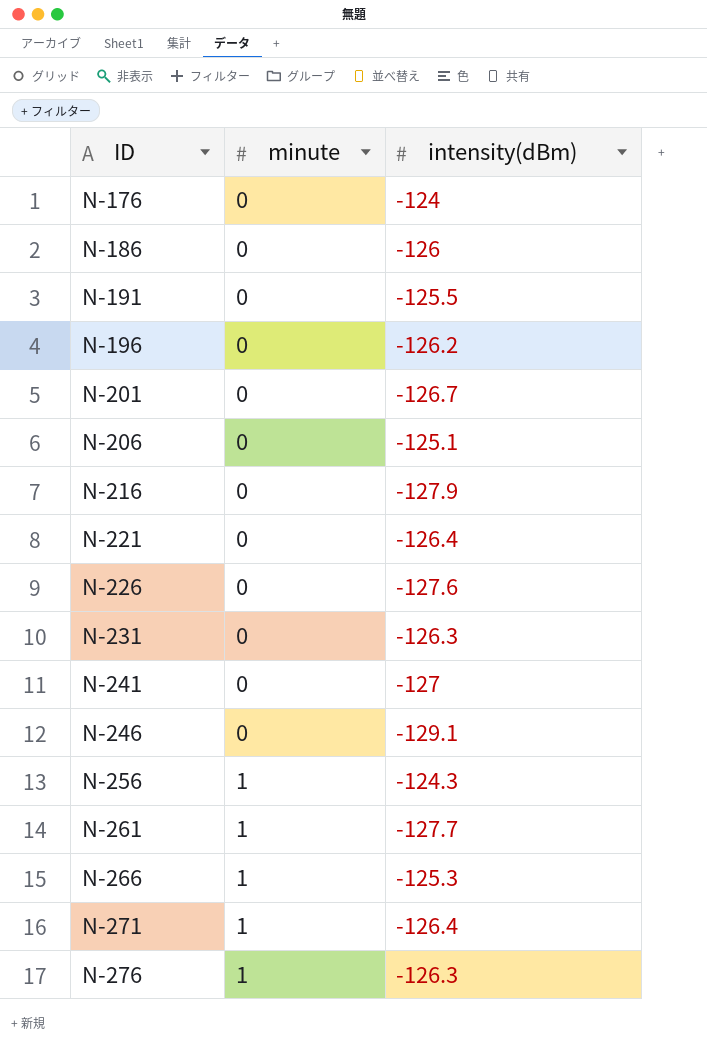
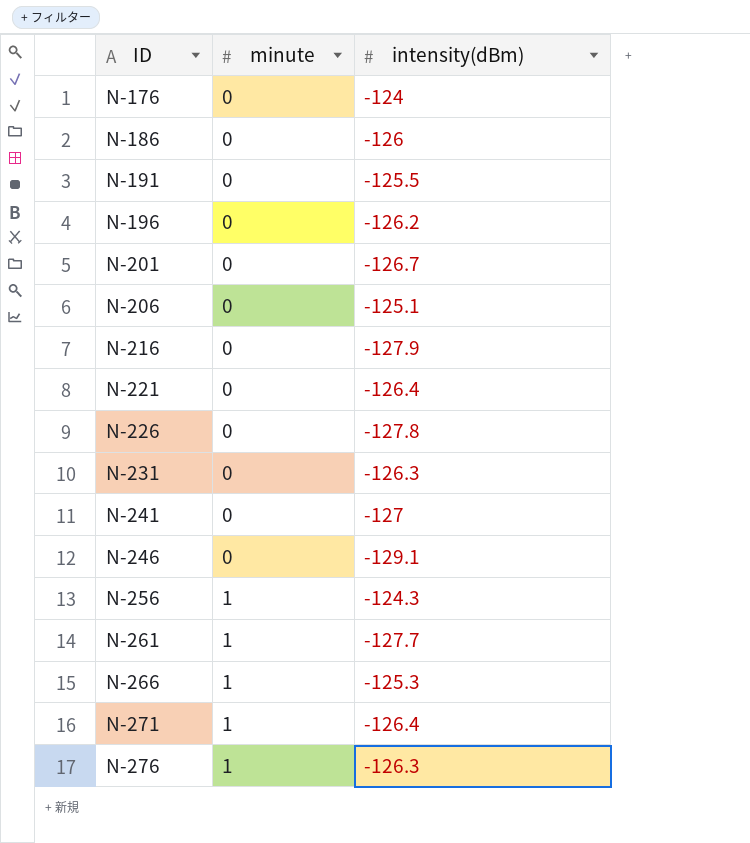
N-226 | intensity(dBm): -127.6 -> -127.8

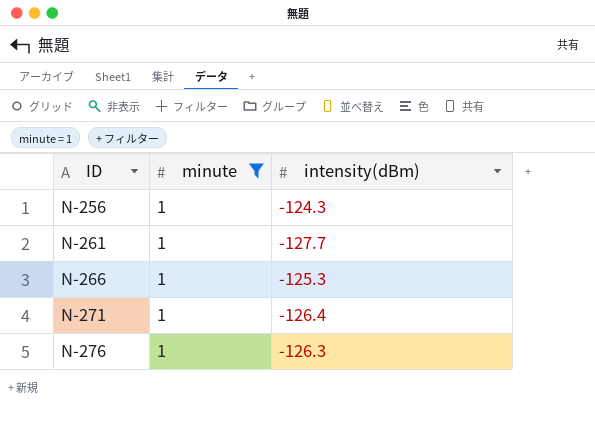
filter: none -> minute = 1

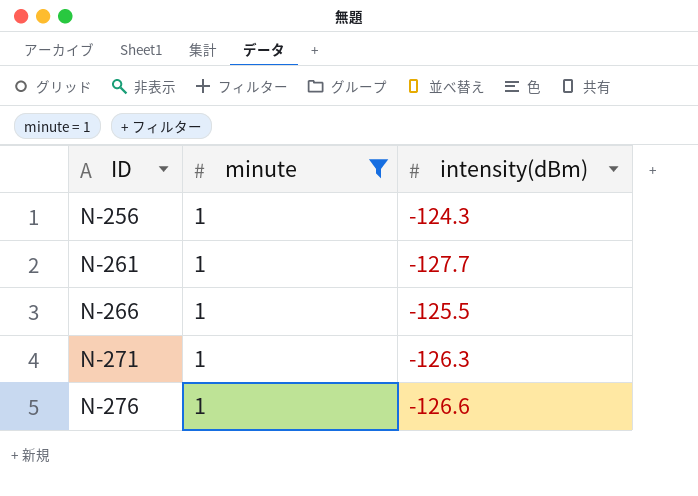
N-266 | intensity(dBm): -125.3 -> -125.5
N-271 | intensity(dBm): -126.4 -> -126.3
N-276 | intensity(dBm): -126.3 -> -126.6

